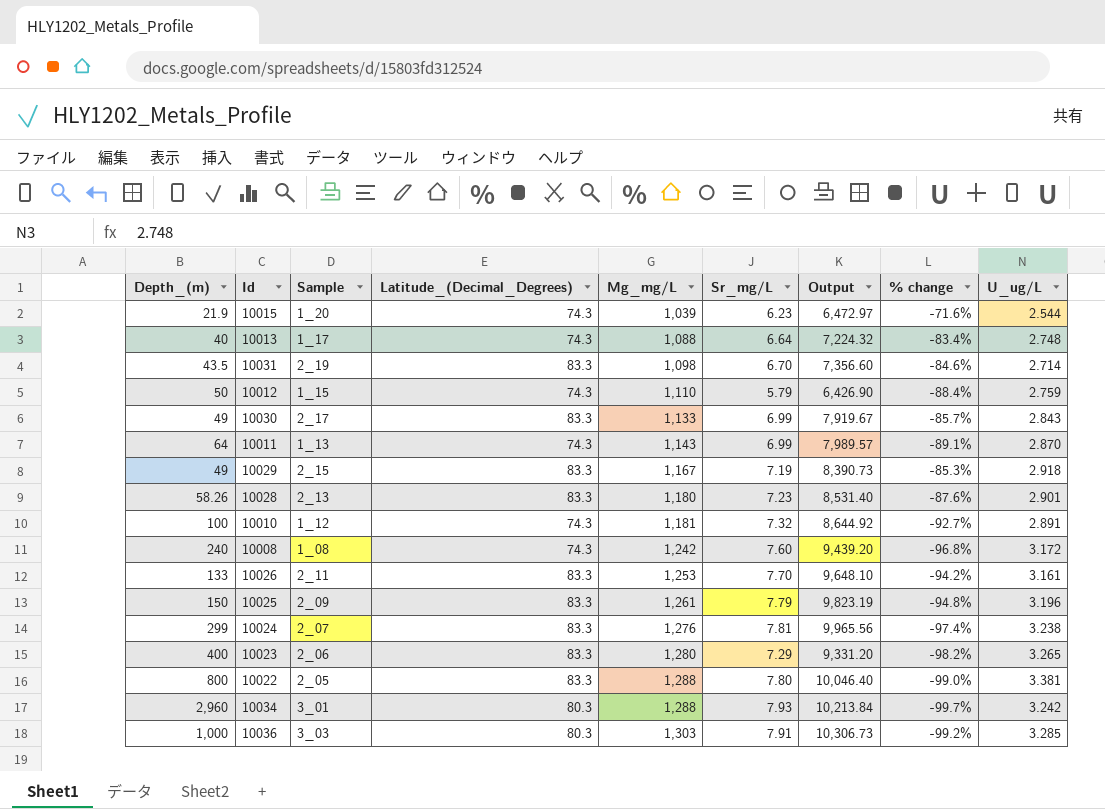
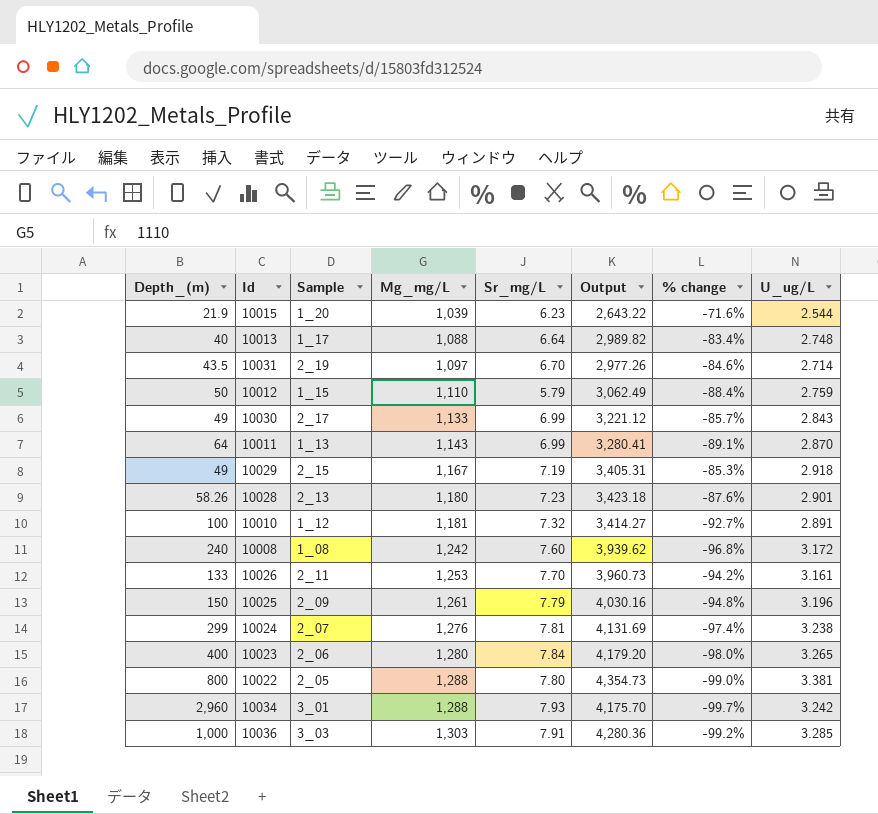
column Latitude_(Decimal_Degrees) | position: 4 -> none
column Output | formula: [Mg_mg/L] * [Sr_mg/L] -> [Mg_mg/L] * [U_ug/L]
10031 | Mg_mg/L: 1,098 -> 1,097
10023 | Sr_mg/L: 7.29 -> 7.84
10023 | % change: -98.2% -> -98.0%

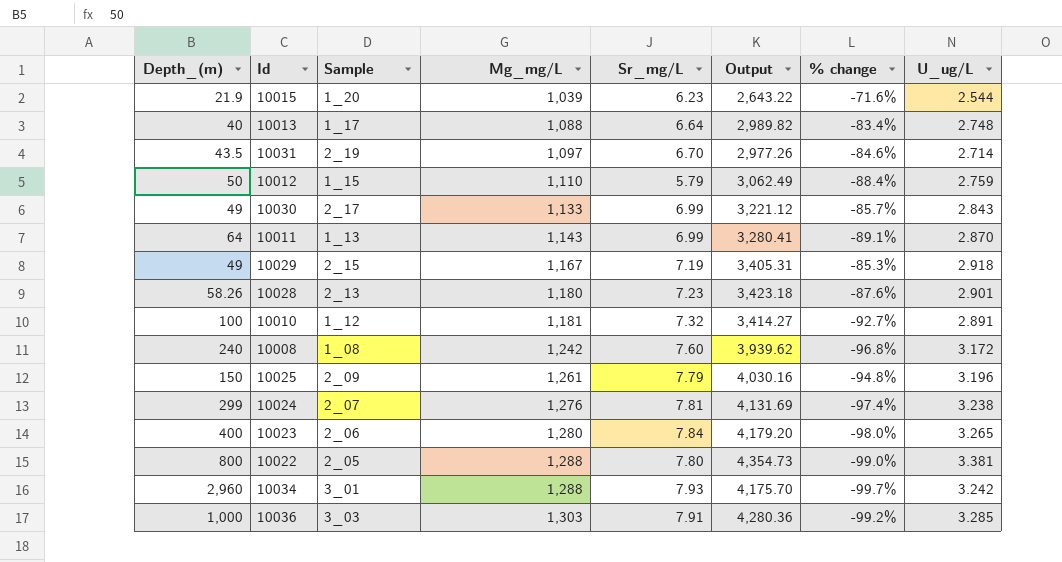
row 10026: 133 | 2_11 | 1,253 | 7.70 | 3,960.73 | -94.2% | 3.161 -> none

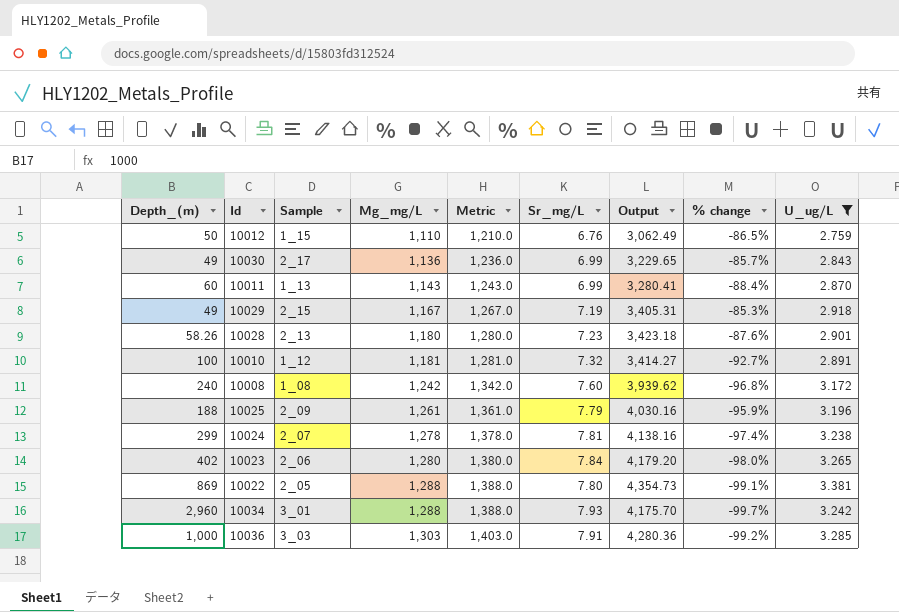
filter: none -> U_ug/L >= 2.759
column Metric | formula: none -> [Mg_mg/L] + 100
10012 | Sr_mg/L: 5.79 -> 6.76
10012 | % change: -88.4% -> -86.5%
10030 | Mg_mg/L: 1,133 -> 1,136
10030 | Output: 3,221.12 -> 3,229.65
10011 | Depth_(m): 64 -> 60
10011 | % change: -89.1% -> -88.4%
10025 | Depth_(m): 150 -> 188
10025 | % change: -94.8% -> -95.9%
10024 | Mg_mg/L: 1,276 -> 1,278
10024 | Output: 4,131.69 -> 4,138.16
10023 | Depth_(m): 400 -> 402
10022 | Depth_(m): 800 -> 869
10022 | % change: -99.0% -> -99.1%

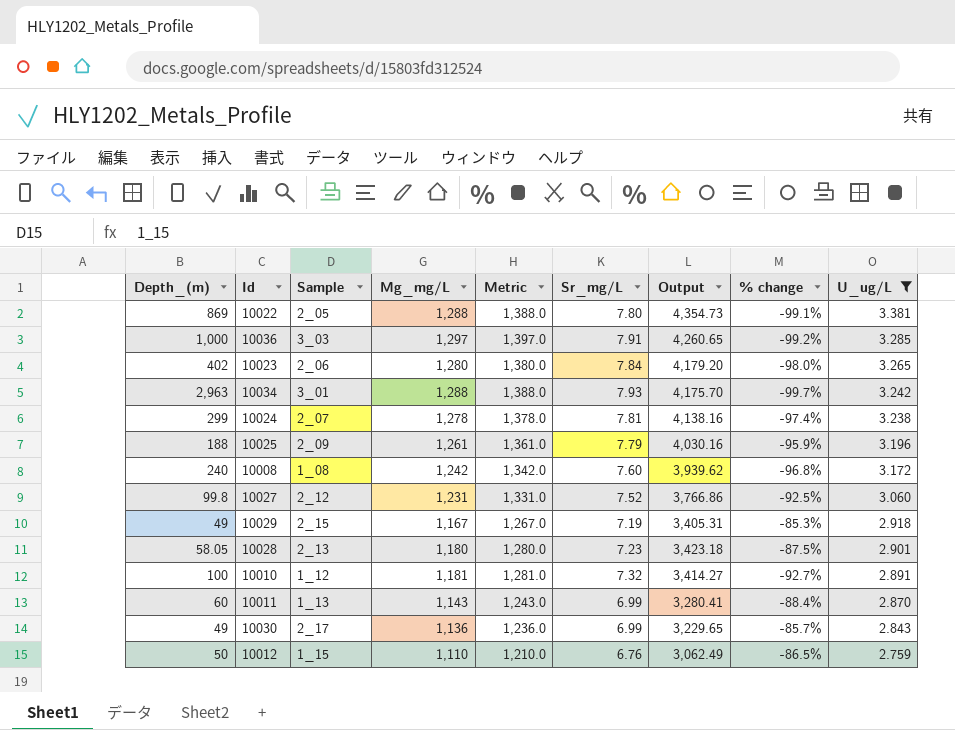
row order: Mg_mg/L ascending -> U_ug/L descending
10036 | Mg_mg/L: 1,303 -> 1,297
10036 | Metric: 1,403.0 -> 1,397.0
10036 | Output: 4,280.36 -> 4,260.65
10034 | Depth_(m): 2,960 -> 2,963
row 10027: none -> 99.8 | 2_12 | 1,231 | 1,331.0 | 7.52 | 3,766.86 | -92.5% | 3.060
10028 | Depth_(m): 58.26 -> 58.05
10028 | % change: -87.6% -> -87.5%

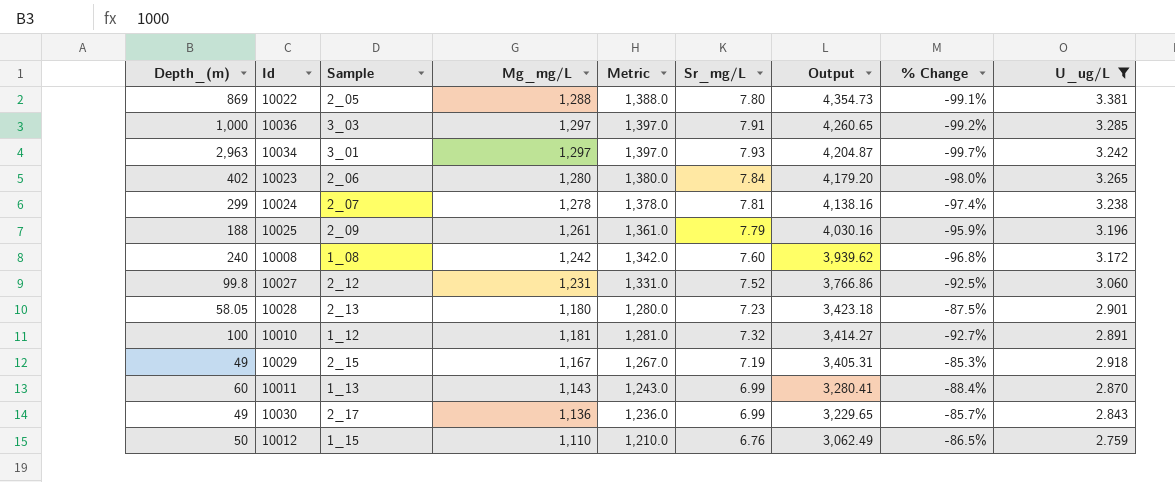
row order: U_ug/L descending -> Output descending
column name: % change -> % Change
10034 | Mg_mg/L: 1,288 -> 1,297
10034 | Metric: 1,388.0 -> 1,397.0
10034 | Output: 4,175.70 -> 4,204.87

